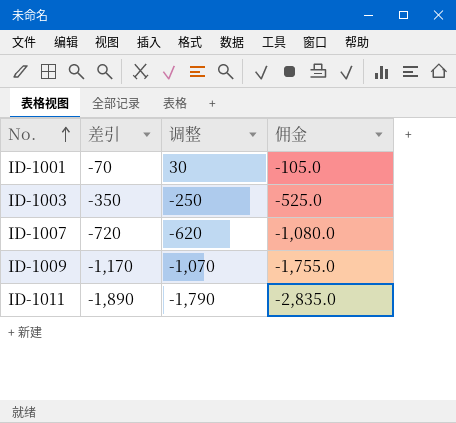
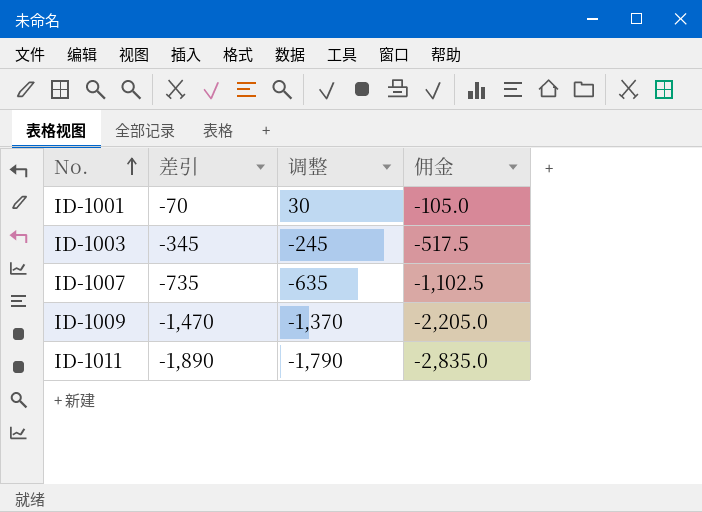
ID-1003 | 差引: -350 -> -345
ID-1003 | 调整: -250 -> -245
ID-1003 | 佣金: -525.0 -> -517.5
ID-1007 | 差引: -720 -> -735
ID-1007 | 调整: -620 -> -635
ID-1007 | 佣金: -1,080.0 -> -1,102.5
ID-1009 | 差引: -1,170 -> -1,470
ID-1009 | 调整: -1,070 -> -1,370
ID-1009 | 佣金: -1,755.0 -> -2,205.0

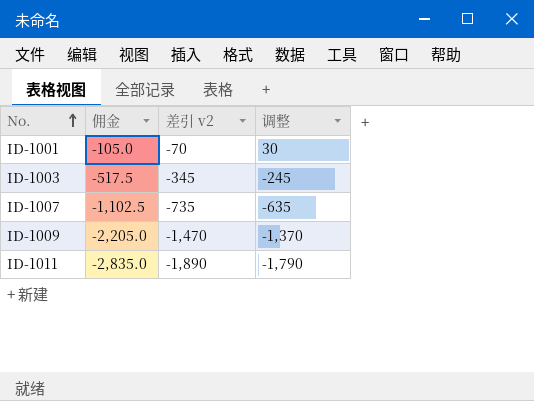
column 佣金 | position: 4 -> 2
column name: 差引 -> 差引 v2

